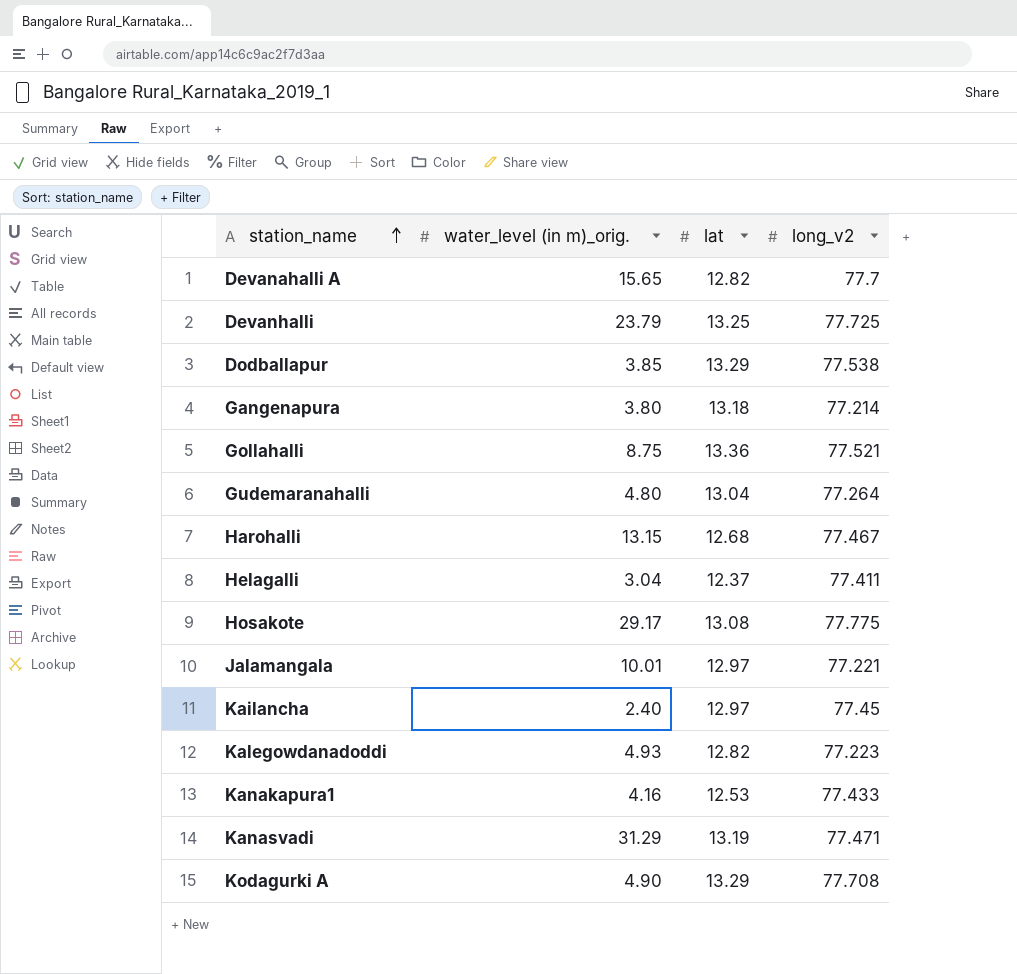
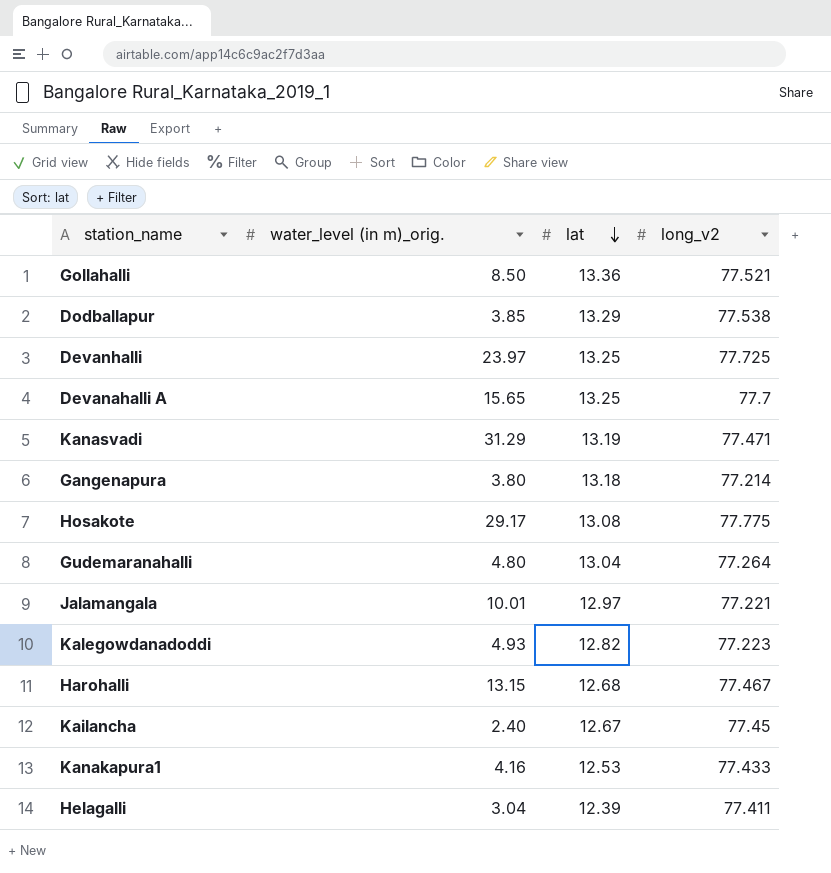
row order: station_name ascending -> lat descending
row Kodagurki A: 4.90 | 13.29 | 77.708 -> none
Gollahalli | water_level (in m)_orig.: 8.75 -> 8.50
Devanhalli | water_level (in m)_orig.: 23.79 -> 23.97
Devanahalli A | lat: 12.82 -> 13.25
Kailancha | lat: 12.97 -> 12.67
Helagalli | lat: 12.37 -> 12.39

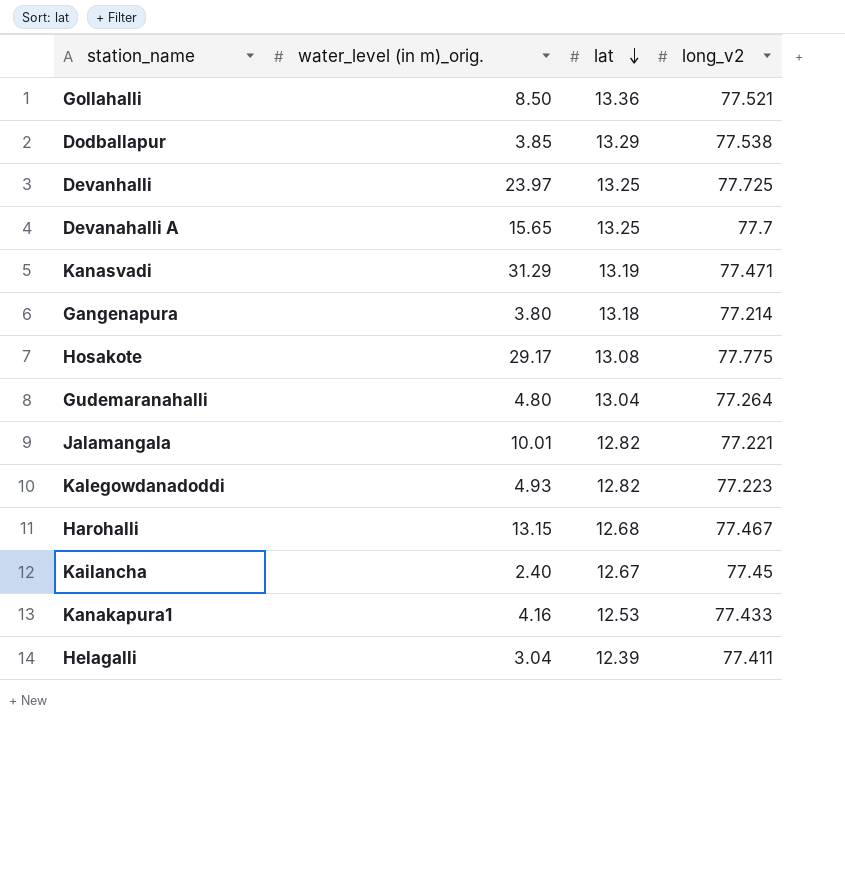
Jalamangala | lat: 12.97 -> 12.82

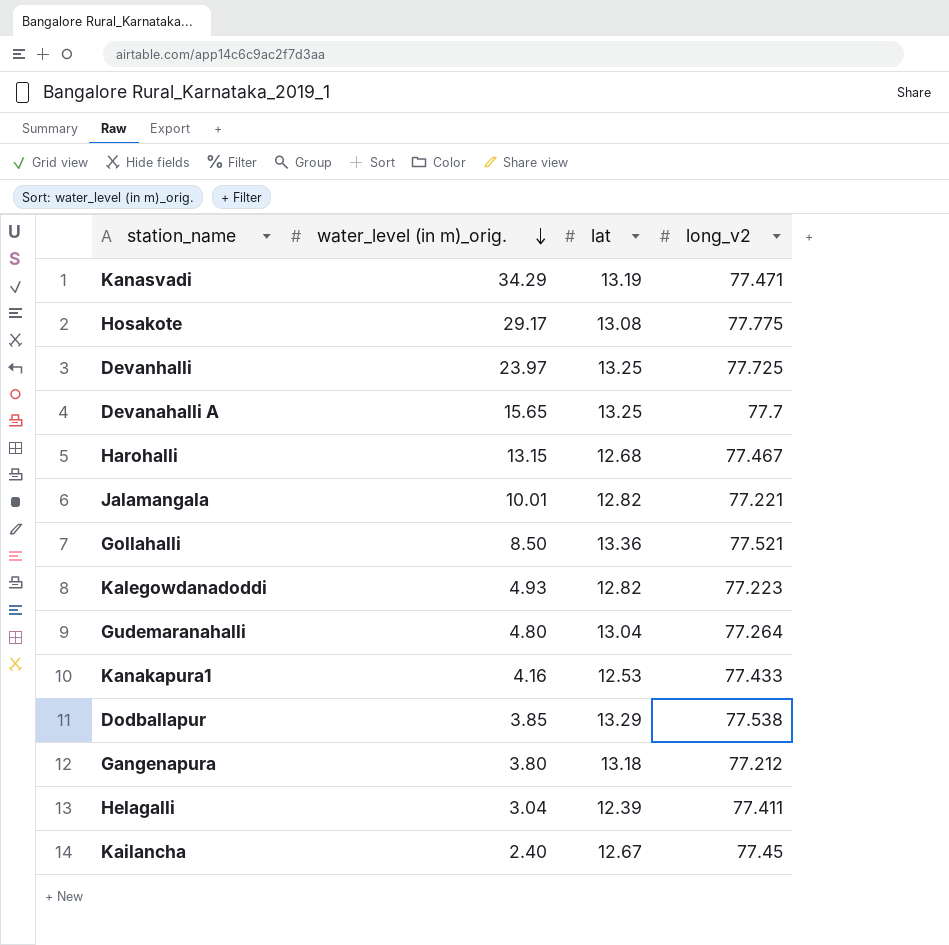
row order: lat descending -> water_level (in m)_orig. descending
Kanasvadi | water_level (in m)_orig.: 31.29 -> 34.29
Gangenapura | long_v2: 77.214 -> 77.212

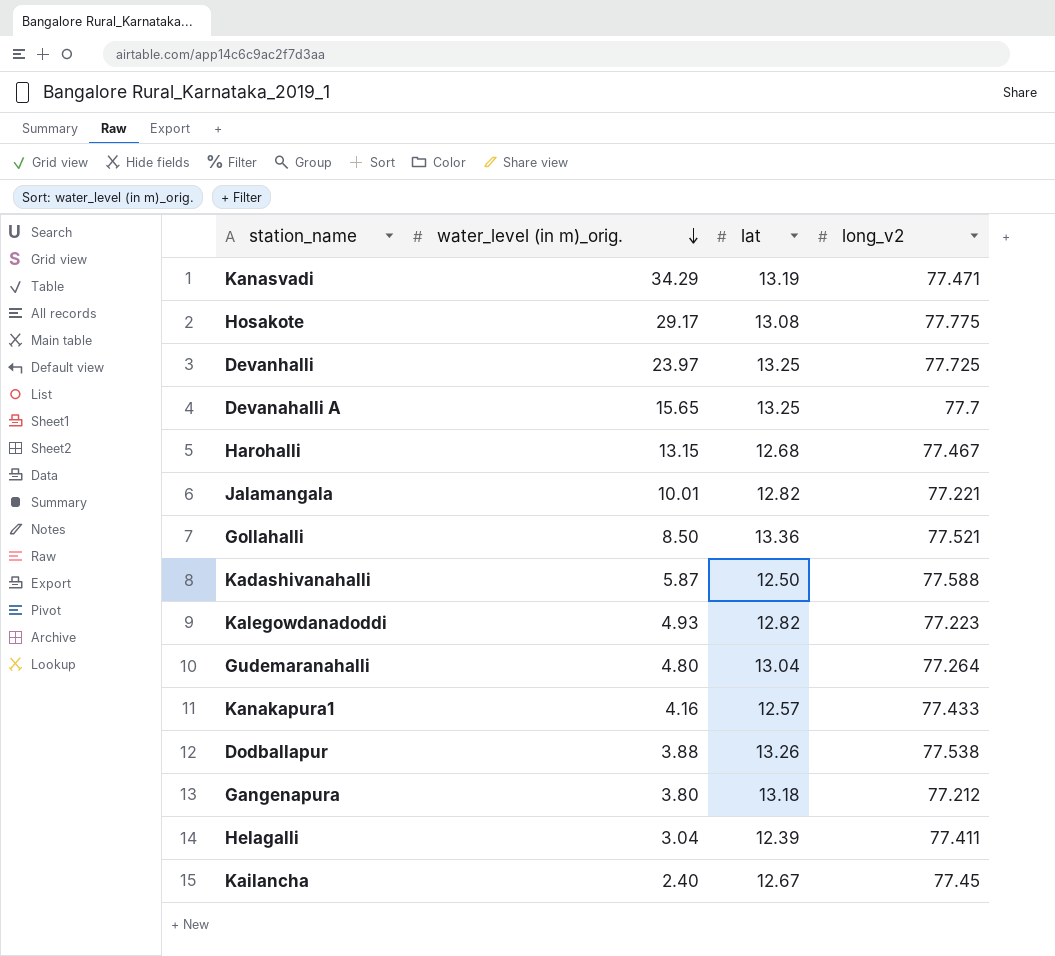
row Kadashivanahalli: none -> 5.87 | 12.50 | 77.588
Kanakapura1 | lat: 12.53 -> 12.57
Dodballapur | water_level (in m)_orig.: 3.85 -> 3.88
Dodballapur | lat: 13.29 -> 13.26

